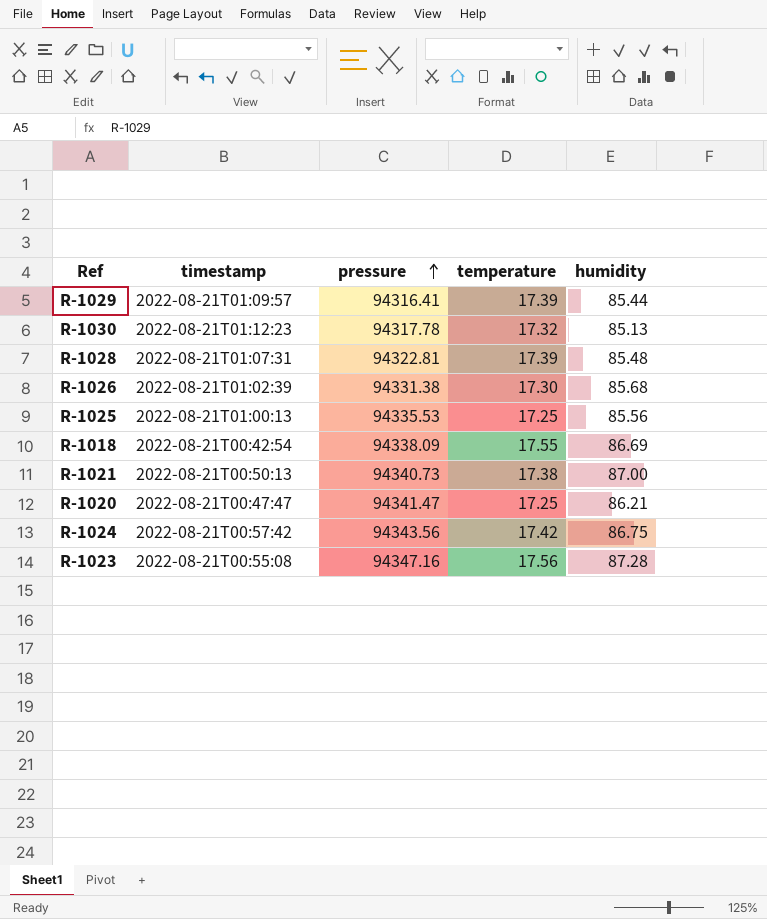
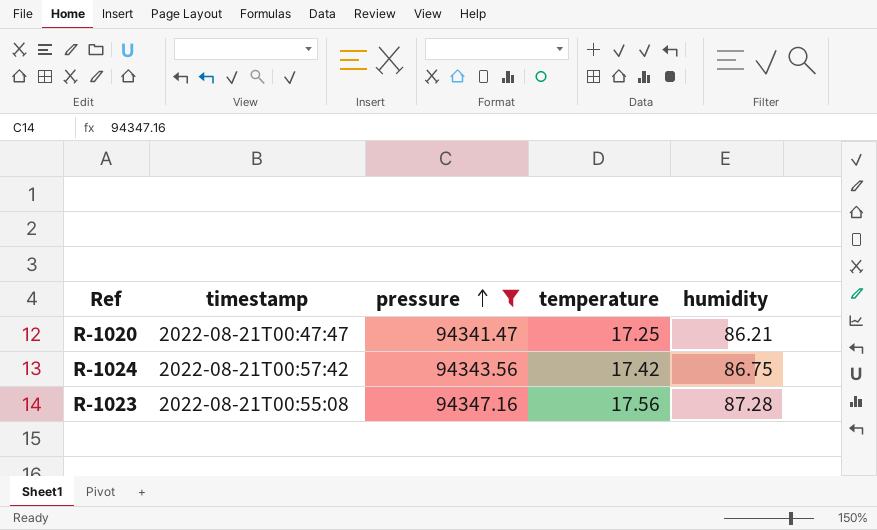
filter: none -> pressure >= 94341.47

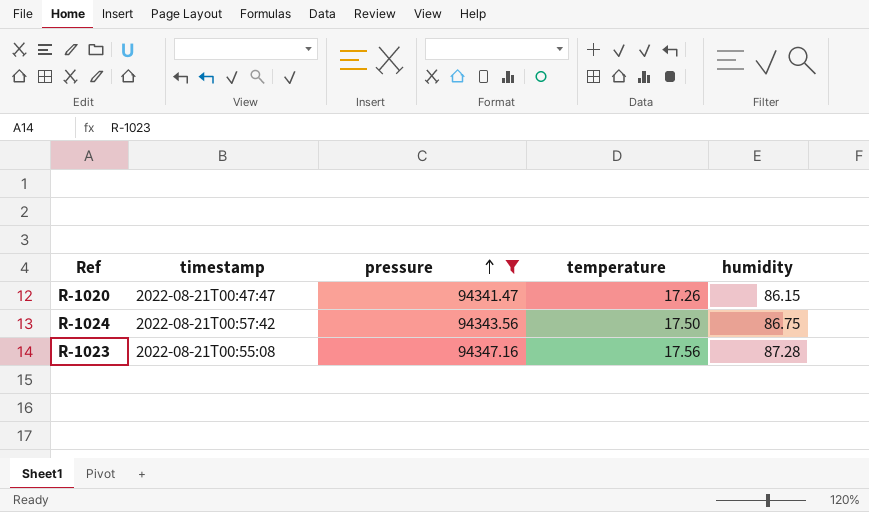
R-1020 | temperature: 17.25 -> 17.26
R-1020 | humidity: 86.21 -> 86.15
R-1024 | temperature: 17.42 -> 17.50

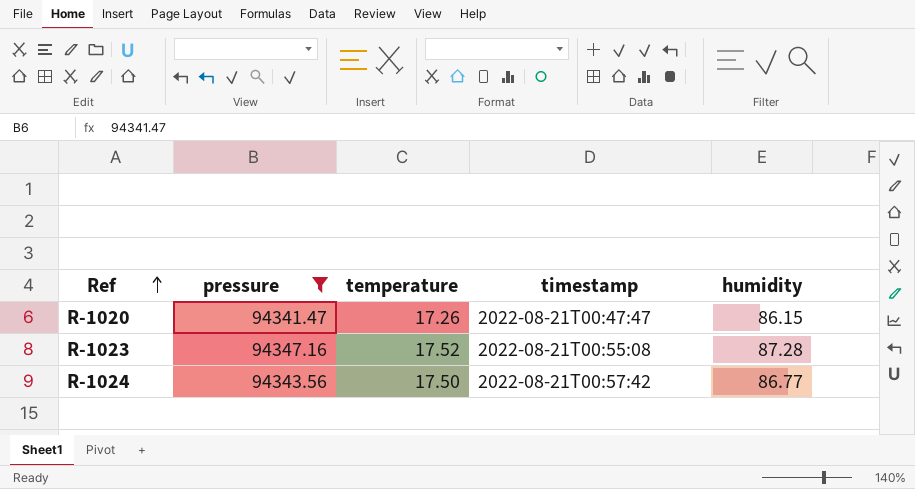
row order: pressure ascending -> Ref ascending
column timestamp | position: 2 -> 4
R-1023 | temperature: 17.56 -> 17.52
R-1024 | humidity: 86.75 -> 86.77

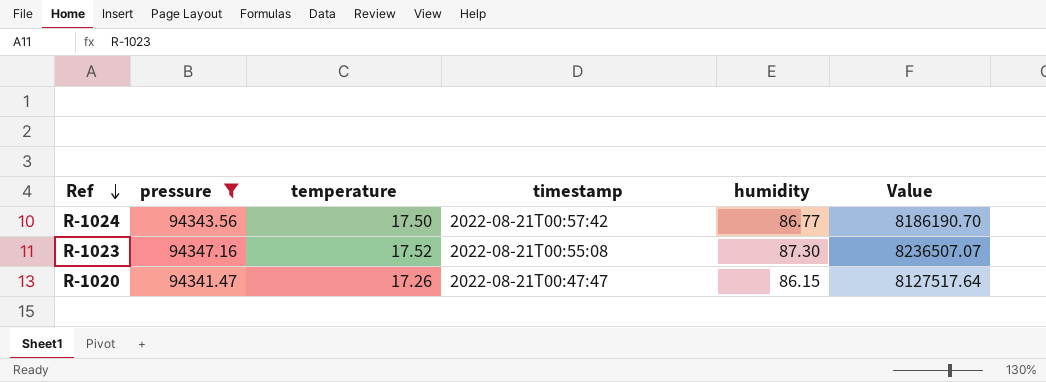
row order: Ref ascending -> Ref descending
column Value | formula: none -> [pressure] * [humidity]
R-1023 | humidity: 87.28 -> 87.30

